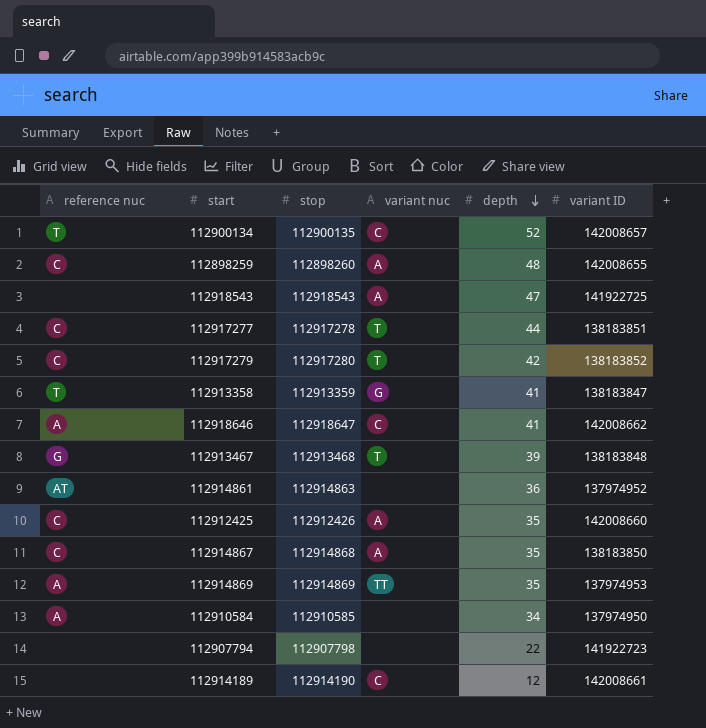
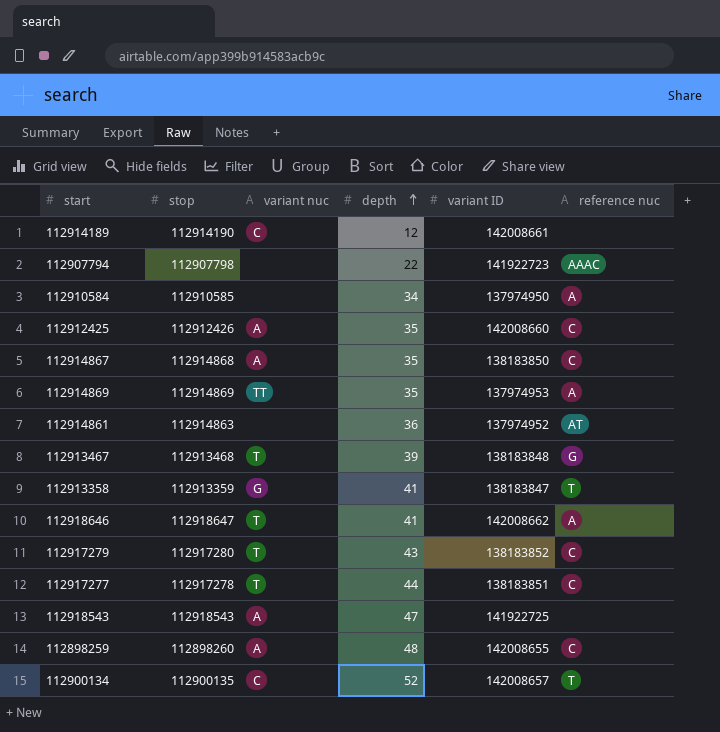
row order: depth descending -> depth ascending
column reference nuc | position: 1 -> 6
112907794 | reference nuc: none -> AAAC
112918646 | variant nuc: C -> T
112917279 | depth: 42 -> 43

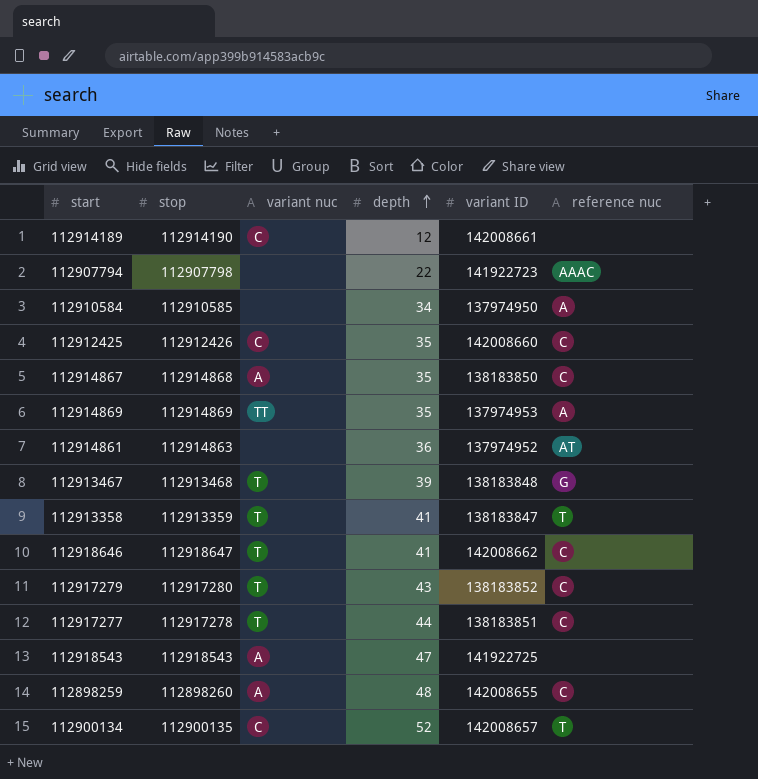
112912425 | variant nuc: A -> C
112913358 | variant nuc: G -> T
112918646 | reference nuc: A -> C

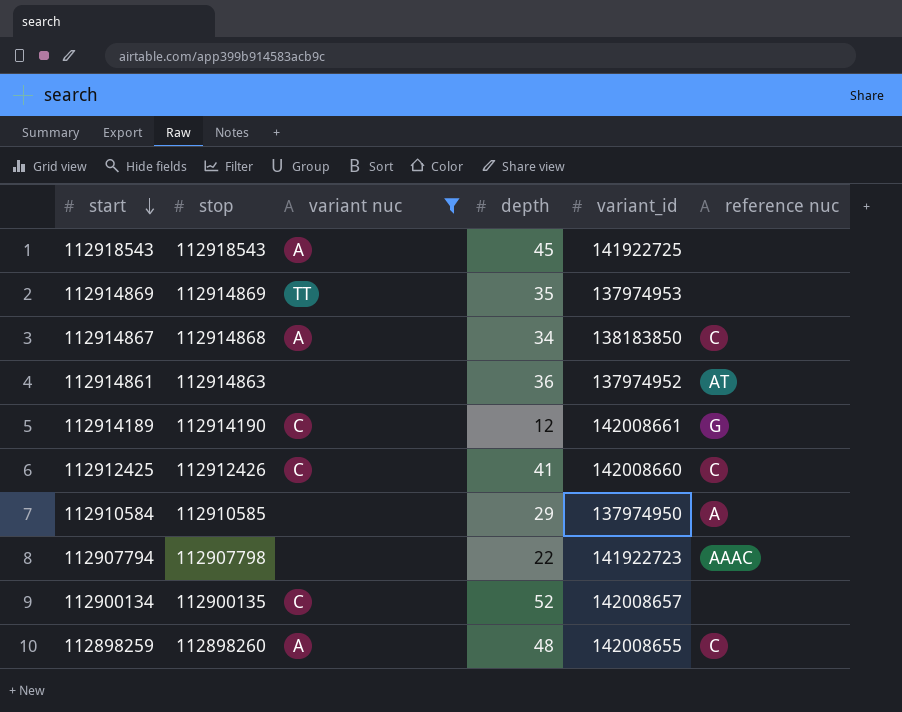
filter: none -> variant nuc != T
row order: depth ascending -> start descending
column name: variant ID -> variant_id
112918543 | depth: 47 -> 45
112914869 | reference nuc: A -> none
112914867 | depth: 35 -> 34
112914189 | reference nuc: none -> G
112912425 | depth: 35 -> 41
112910584 | depth: 34 -> 29
112900134 | reference nuc: T -> none

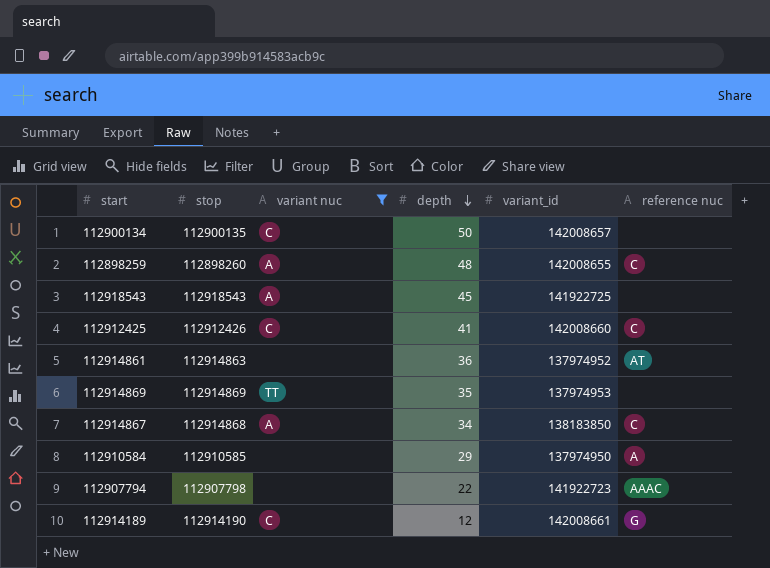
row order: start descending -> depth descending
112900134 | depth: 52 -> 50

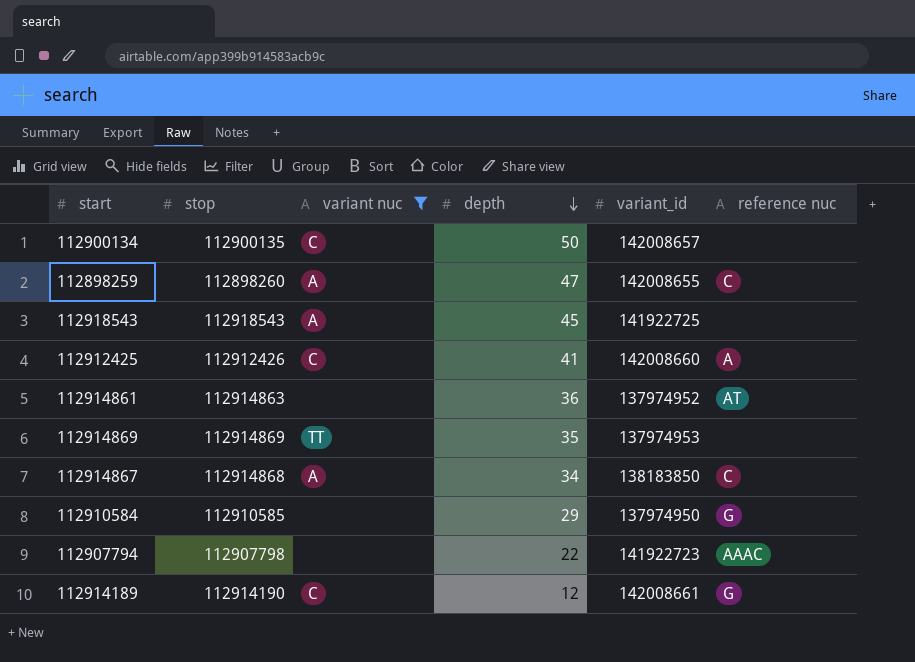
112898259 | depth: 48 -> 47
112912425 | reference nuc: C -> A
112910584 | reference nuc: A -> G

